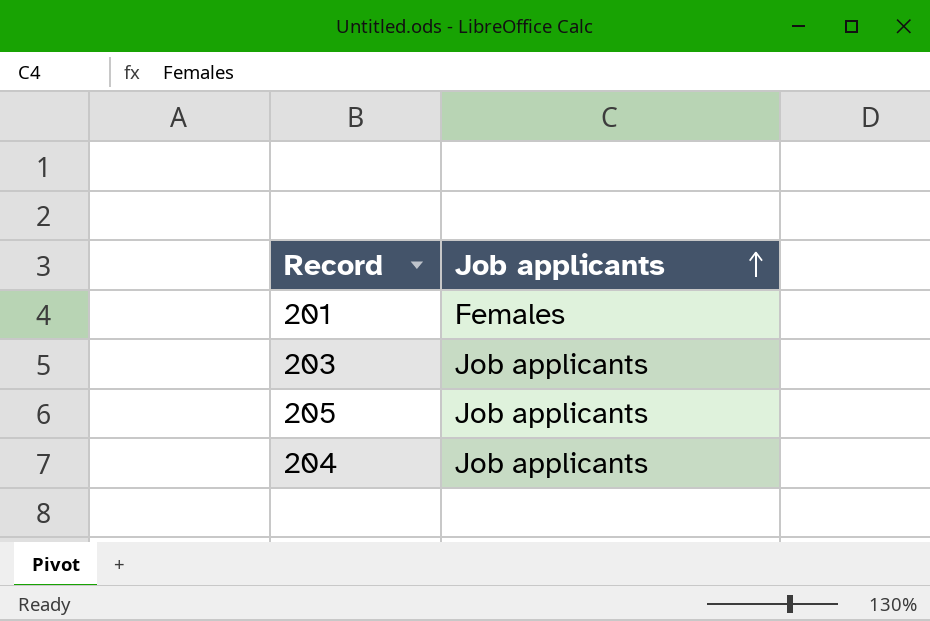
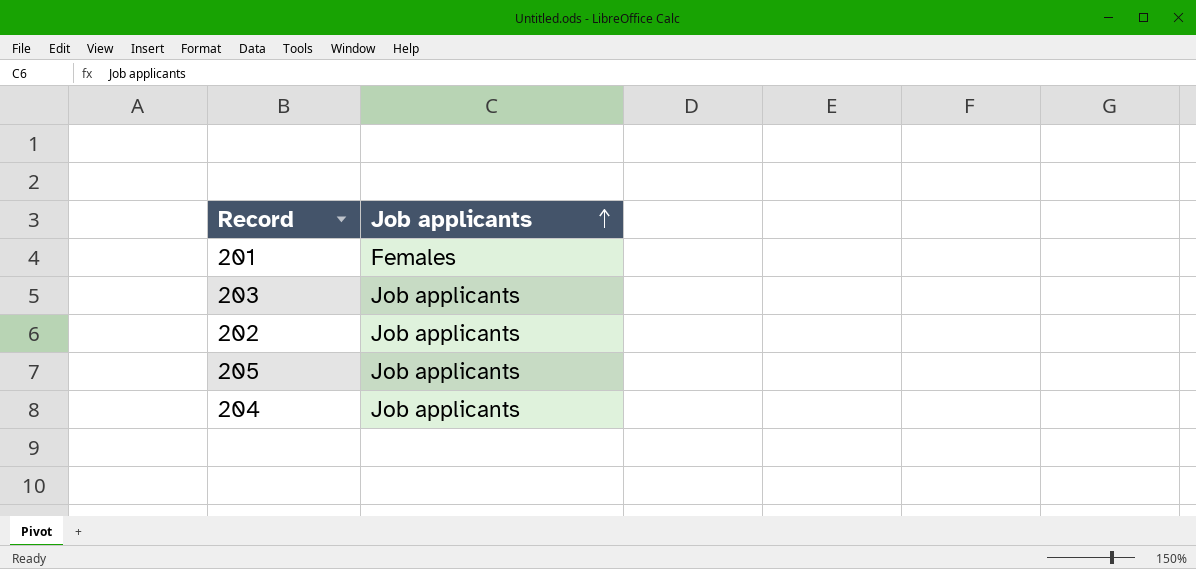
row 202: none -> Job applicants

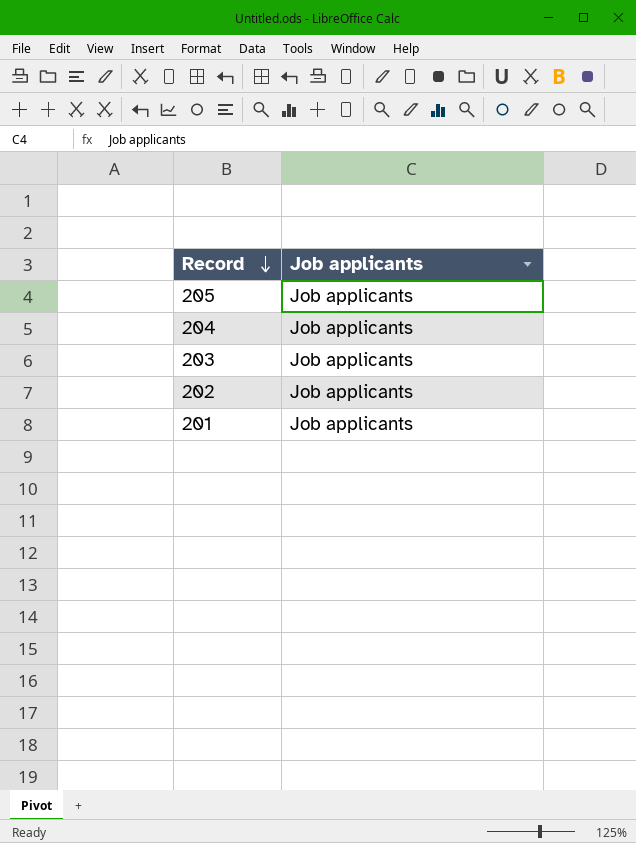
row order: Job applicants ascending -> Record descending
201 | Job applicants: Females -> Job applicants

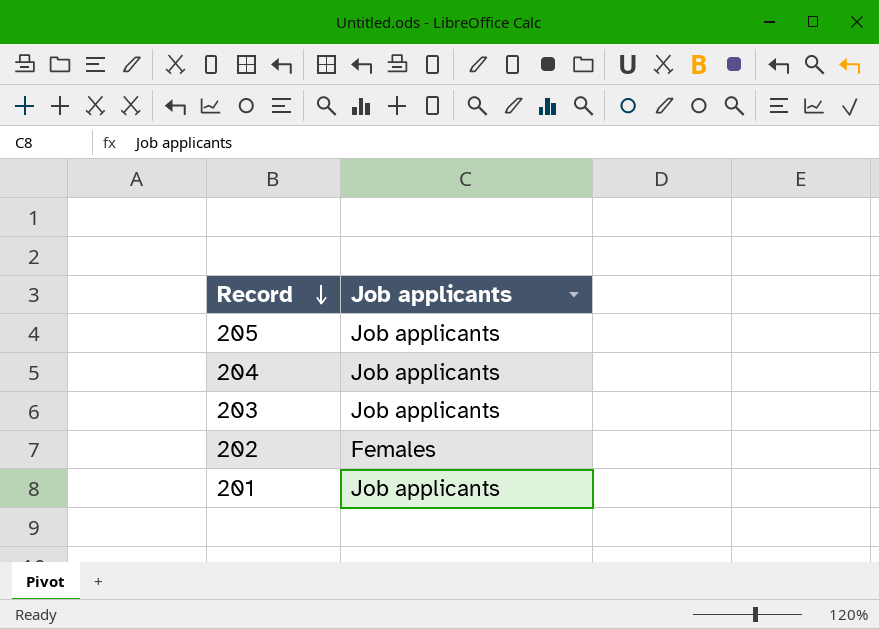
202 | Job applicants: Job applicants -> Females

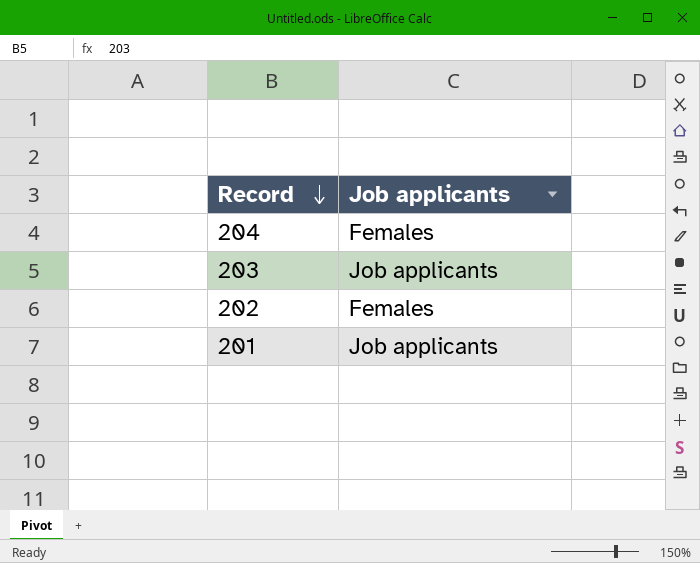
row 205: Job applicants -> none
204 | Job applicants: Job applicants -> Females

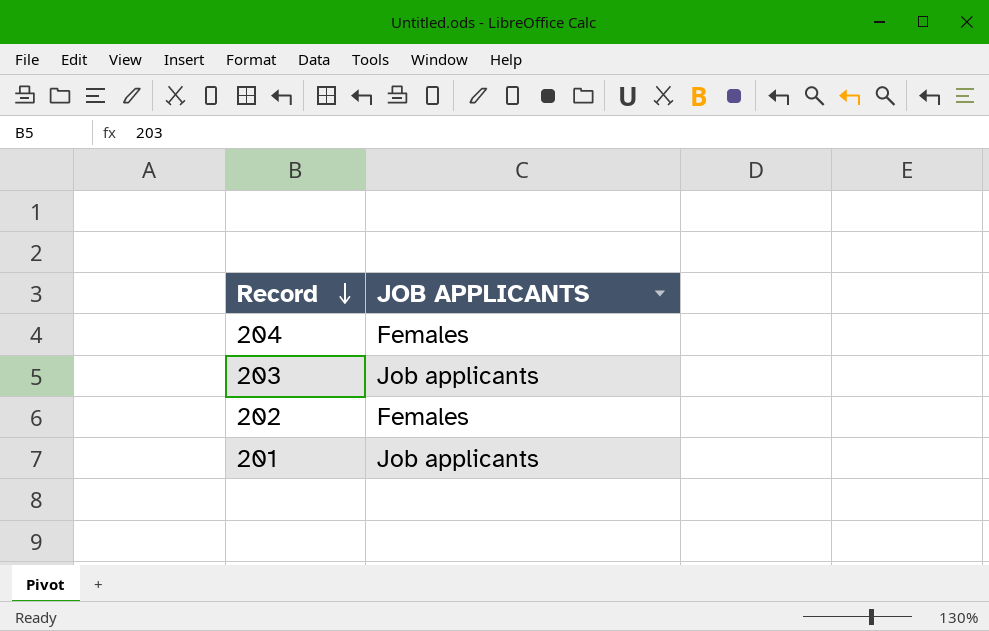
column name: Job applicants -> JOB APPLICANTS

